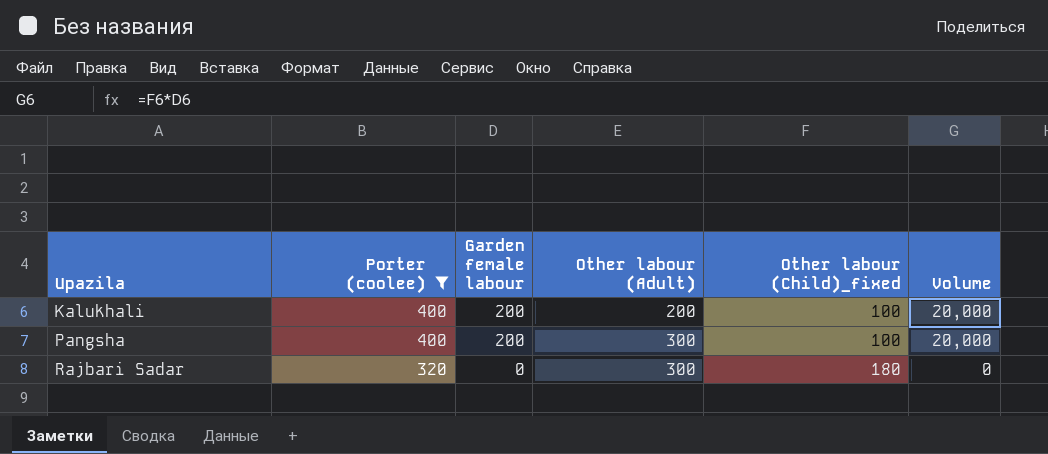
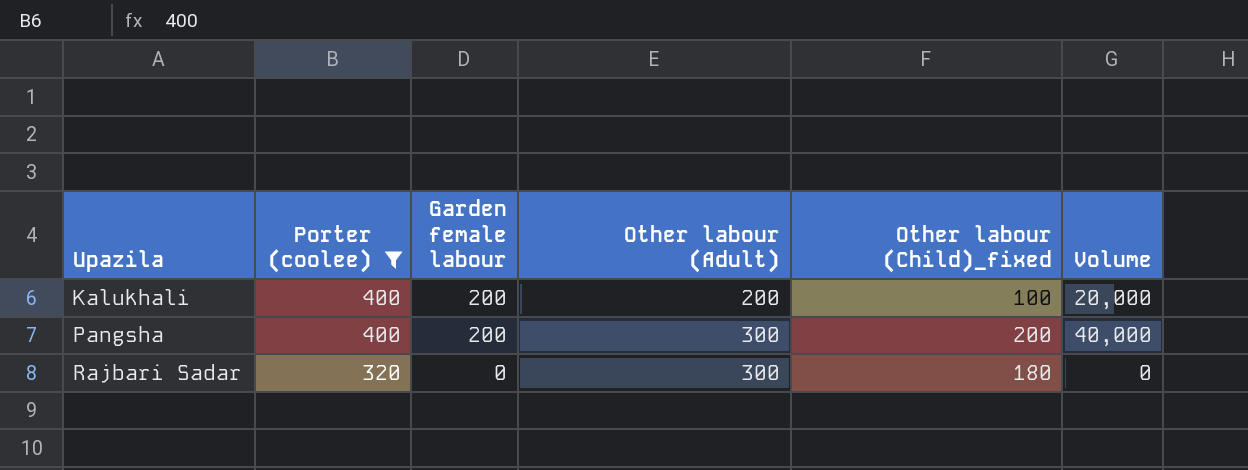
Pangsha | Other labour (Child)_fixed: 100 -> 200
Pangsha | Volume: 20,000 -> 40,000

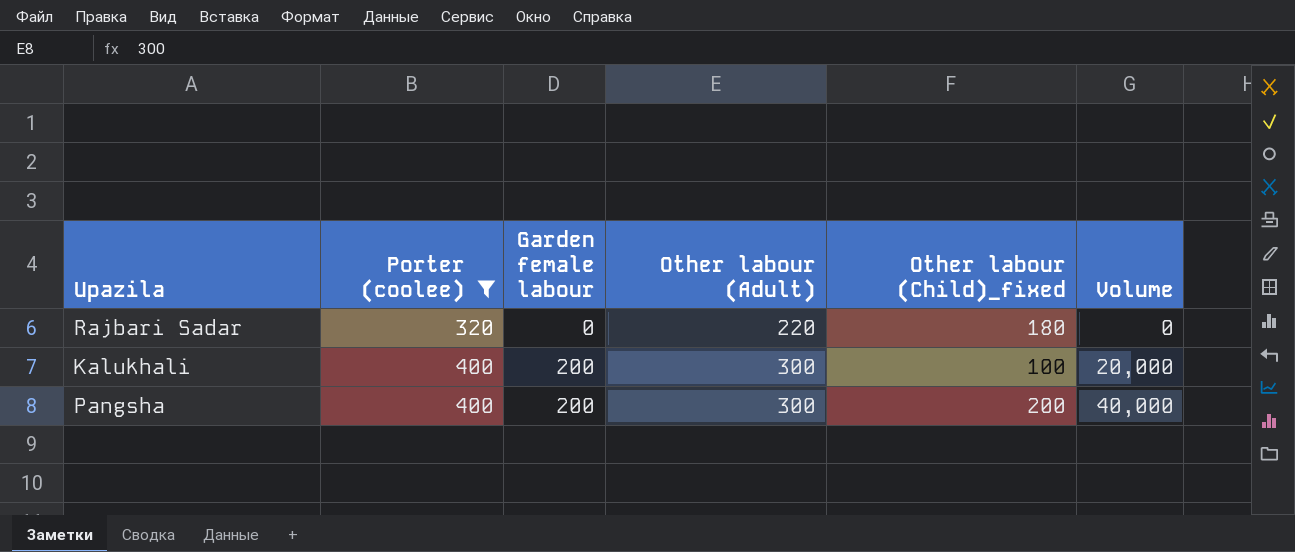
row order: Upazila ascending -> Porter (coolee) ascending
Rajbari Sadar | Other labour (Adult): 300 -> 220
Kalukhali | Other labour (Adult): 200 -> 300

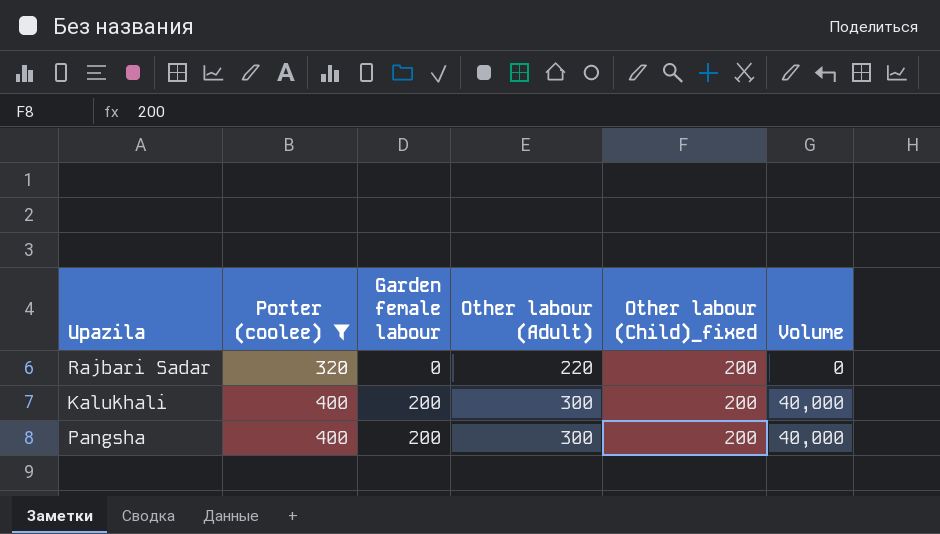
Rajbari Sadar | Other labour (Child)_fixed: 180 -> 200
Kalukhali | Other labour (Child)_fixed: 100 -> 200
Kalukhali | Volume: 20,000 -> 40,000

